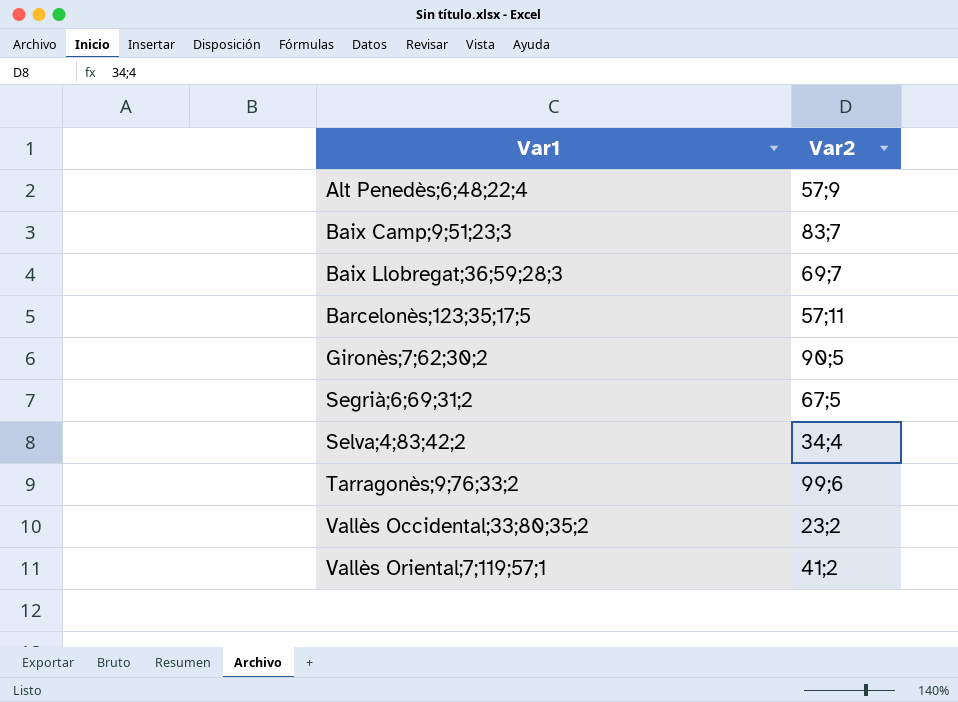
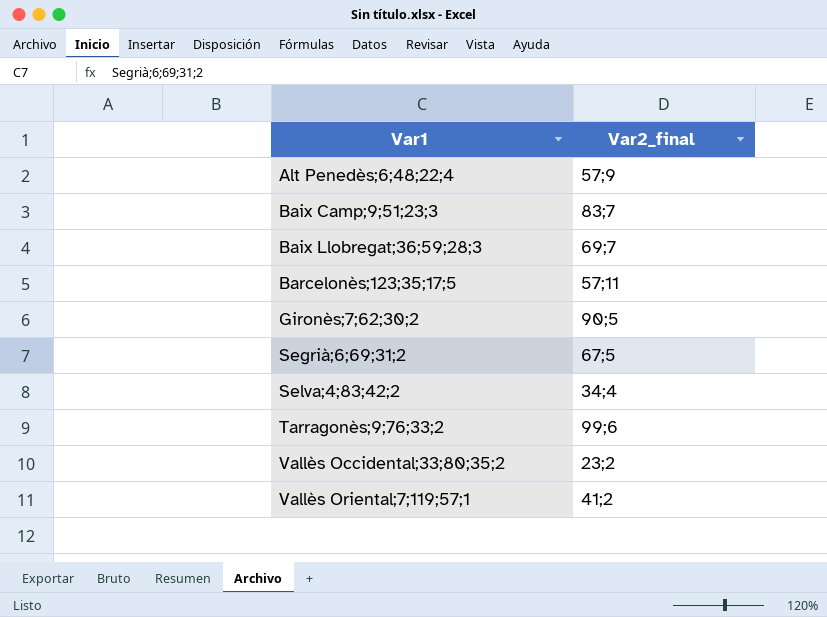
column name: Var2 -> Var2_final

